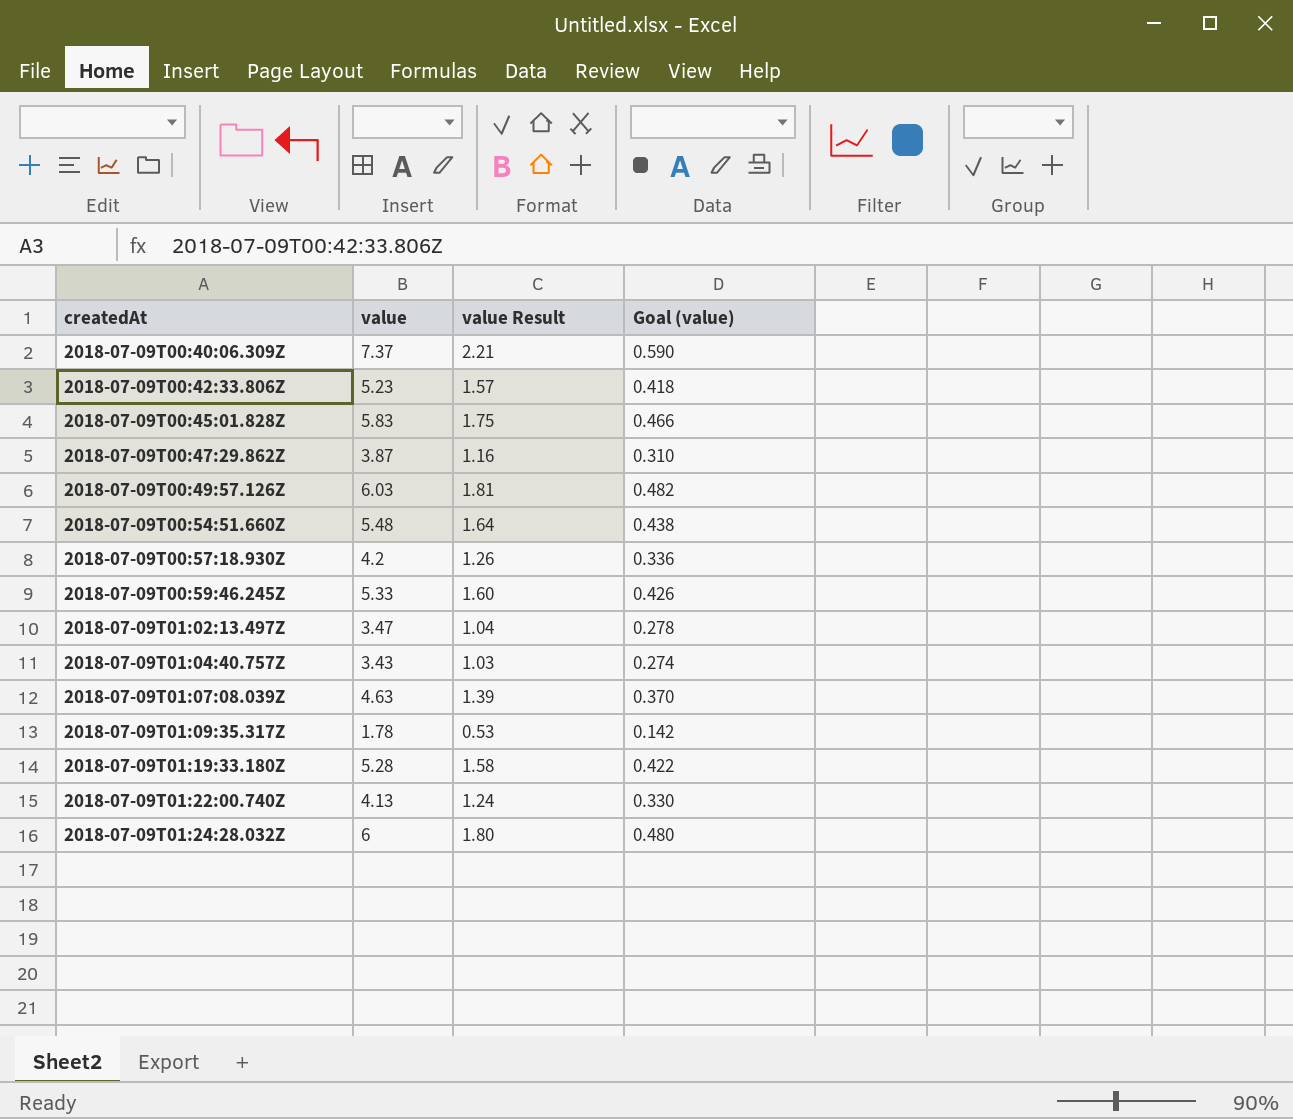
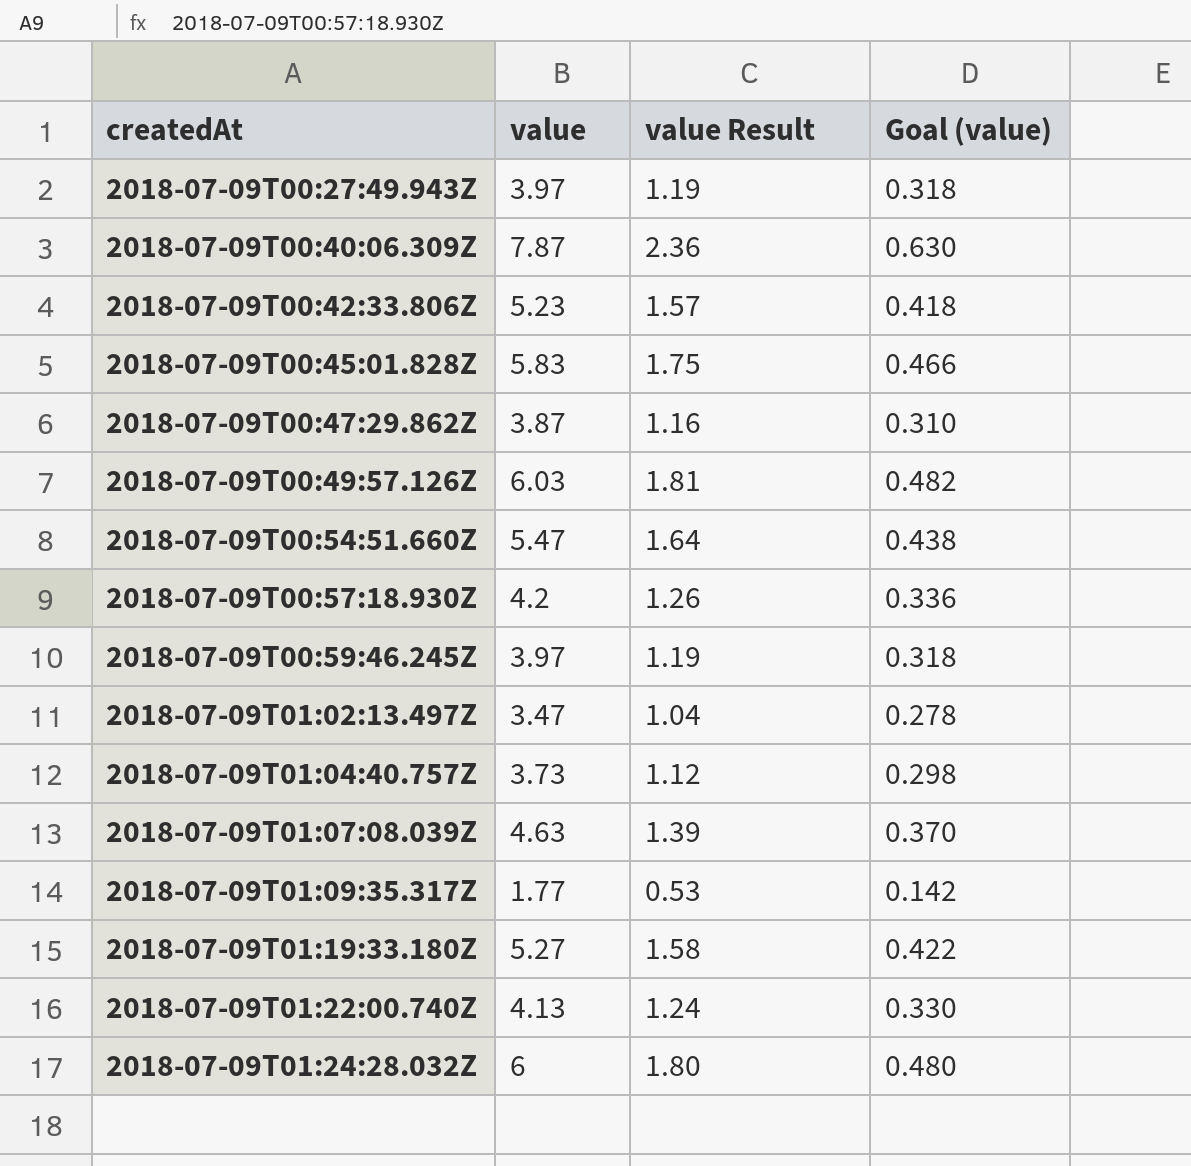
row 2018-07-09T00:27:49.943Z: none -> 3.97 | 1.19 | 0.318
2018-07-09T00:40:06.309Z | value: 7.37 -> 7.87
2018-07-09T00:40:06.309Z | value Result: 2.21 -> 2.36
2018-07-09T00:40:06.309Z | Goal (value): 0.590 -> 0.630
2018-07-09T00:54:51.660Z | value: 5.48 -> 5.47
2018-07-09T00:59:46.245Z | value: 5.33 -> 3.97
2018-07-09T00:59:46.245Z | value Result: 1.60 -> 1.19
2018-07-09T00:59:46.245Z | Goal (value): 0.426 -> 0.318
2018-07-09T01:04:40.757Z | value: 3.43 -> 3.73
2018-07-09T01:04:40.757Z | value Result: 1.03 -> 1.12
2018-07-09T01:04:40.757Z | Goal (value): 0.274 -> 0.298
2018-07-09T01:09:35.317Z | value: 1.78 -> 1.77
2018-07-09T01:19:33.180Z | value: 5.28 -> 5.27

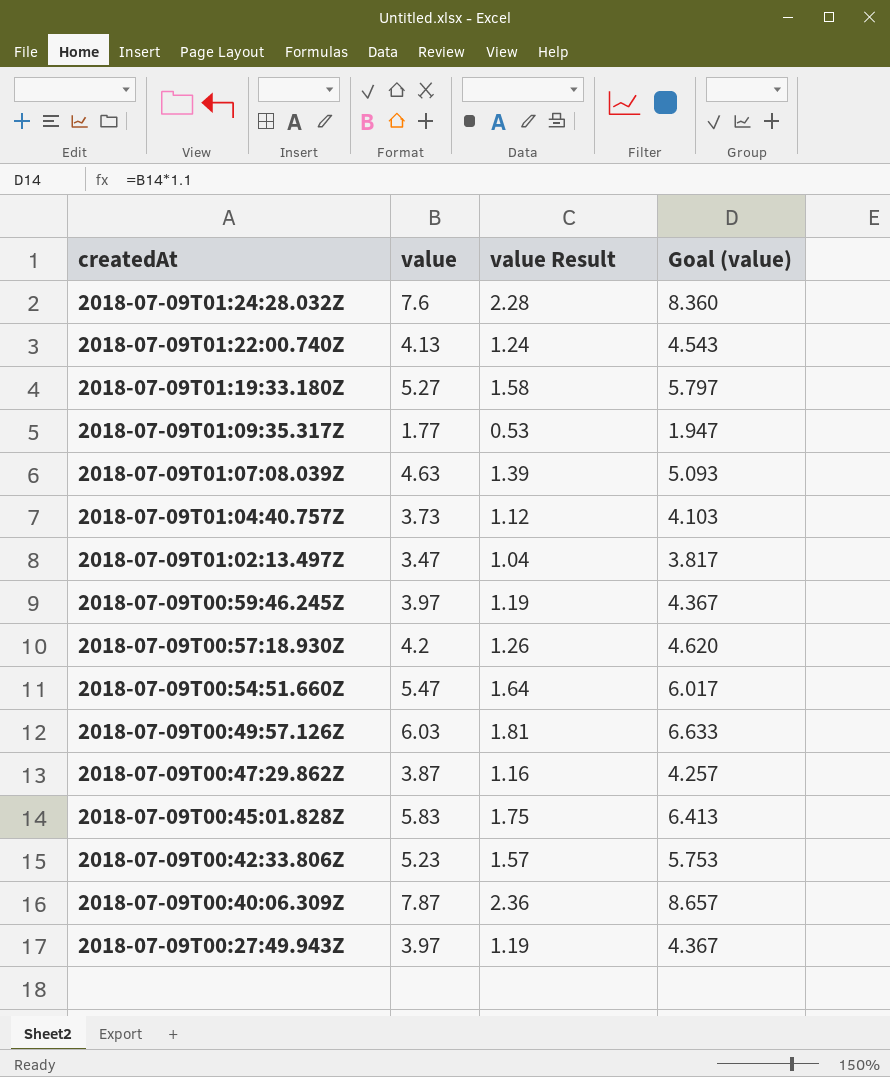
row order: createdAt ascending -> createdAt descending
column Goal (value) | formula: [value] * 0.08 -> [value] * 1.1
2018-07-09T01:24:28.032Z | value: 6 -> 7.6
2018-07-09T01:24:28.032Z | value Result: 1.80 -> 2.28

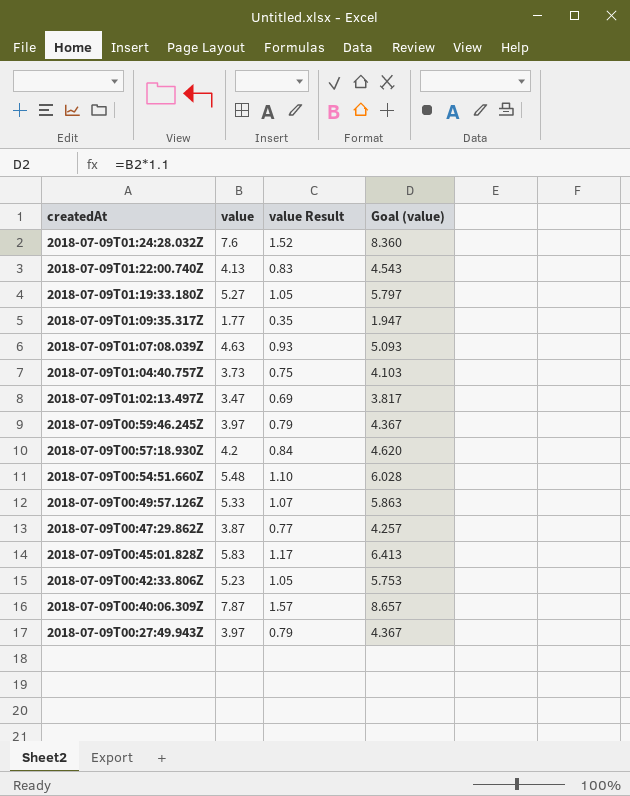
column value Result | formula: [value] * 0.3 -> [value] * 0.2
2018-07-09T00:54:51.660Z | value: 5.47 -> 5.48
2018-07-09T00:54:51.660Z | Goal (value): 6.017 -> 6.028
2018-07-09T00:49:57.126Z | value: 6.03 -> 5.33
2018-07-09T00:49:57.126Z | Goal (value): 6.633 -> 5.863

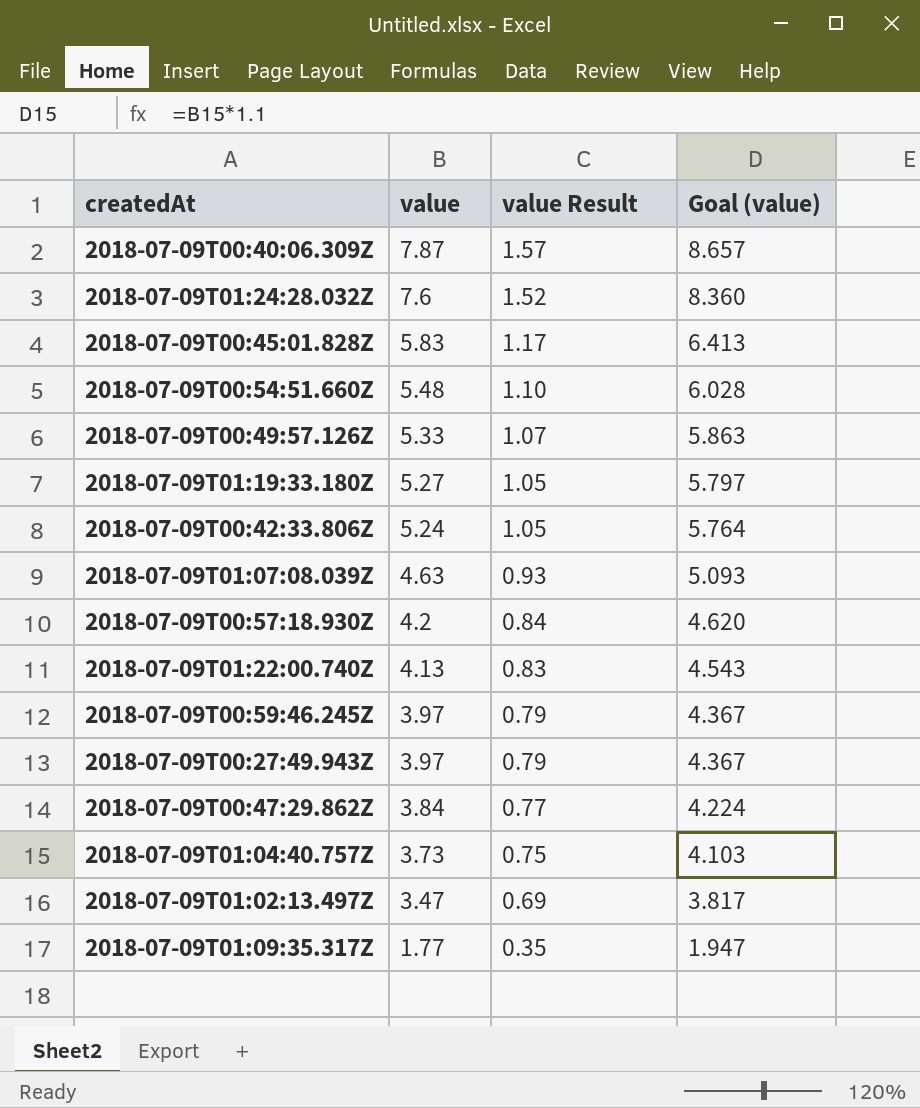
row order: createdAt descending -> value descending
2018-07-09T00:42:33.806Z | value: 5.23 -> 5.24
2018-07-09T00:42:33.806Z | Goal (value): 5.753 -> 5.764
2018-07-09T00:47:29.862Z | value: 3.87 -> 3.84
2018-07-09T00:47:29.862Z | Goal (value): 4.257 -> 4.224

